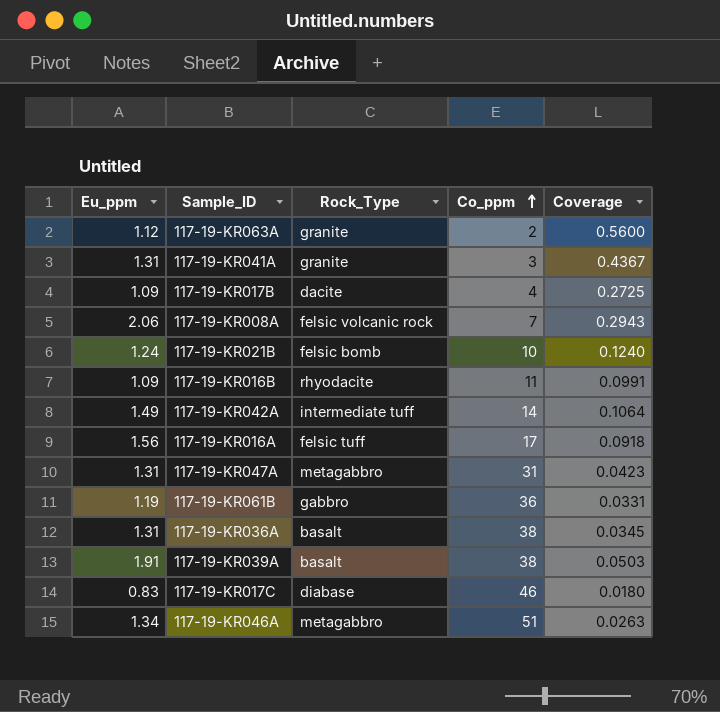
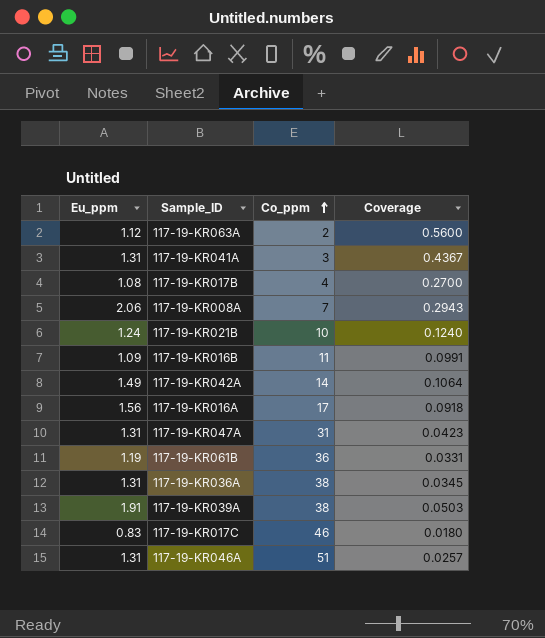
column Rock_Type | position: 3 -> none
117-19-KR017B | Eu_ppm: 1.09 -> 1.08
117-19-KR017B | Coverage: 0.2725 -> 0.2700
117-19-KR046A | Eu_ppm: 1.34 -> 1.31
117-19-KR046A | Coverage: 0.0263 -> 0.0257

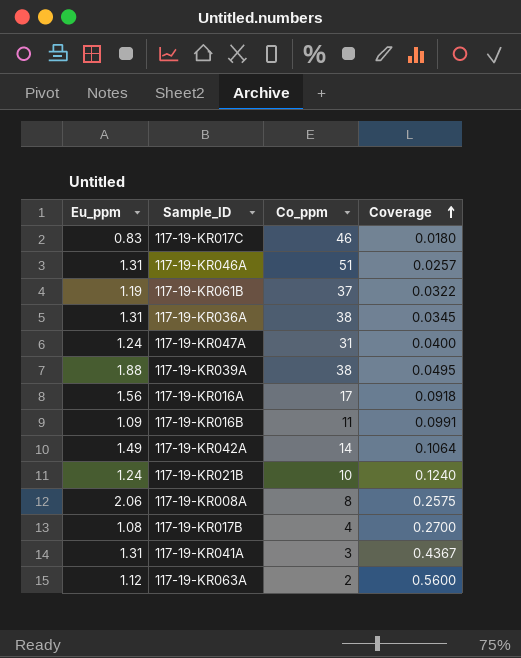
row order: Co_ppm ascending -> Coverage ascending
117-19-KR061B | Co_ppm: 36 -> 37
117-19-KR061B | Coverage: 0.0331 -> 0.0322
117-19-KR047A | Eu_ppm: 1.31 -> 1.24
117-19-KR047A | Coverage: 0.0423 -> 0.0400
117-19-KR039A | Eu_ppm: 1.91 -> 1.88
117-19-KR039A | Coverage: 0.0503 -> 0.0495
117-19-KR008A | Co_ppm: 7 -> 8
117-19-KR008A | Coverage: 0.2943 -> 0.2575

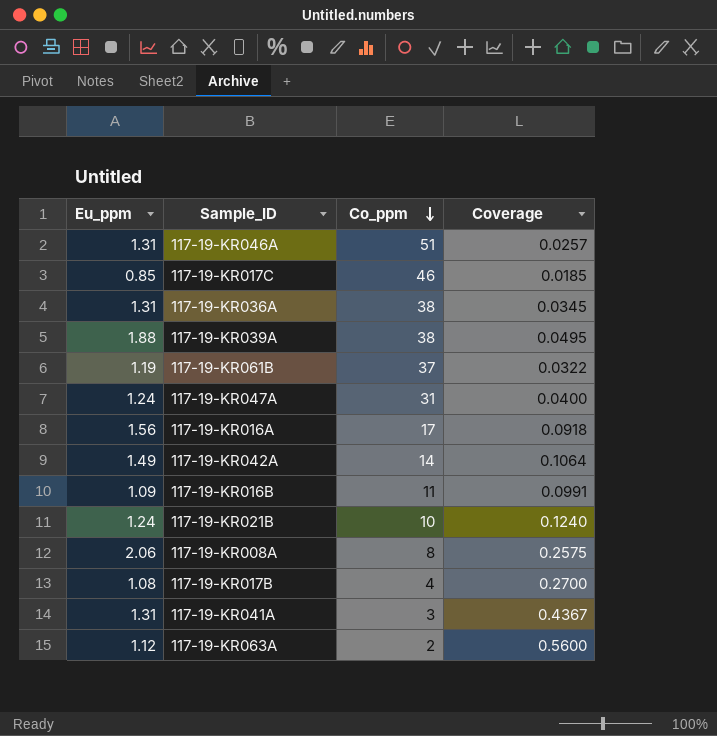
row order: Coverage ascending -> Co_ppm descending
117-19-KR017C | Eu_ppm: 0.83 -> 0.85
117-19-KR017C | Coverage: 0.0180 -> 0.0185

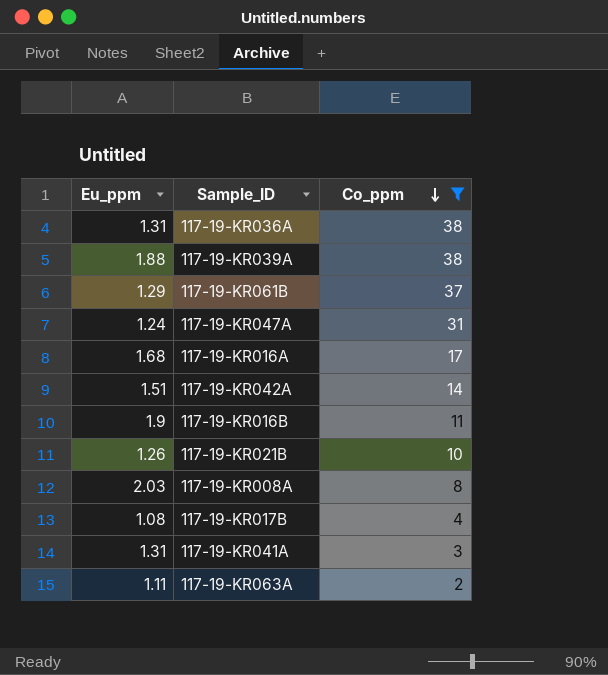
filter: none -> Co_ppm <= 38
column Coverage | formula: [Eu_ppm] / [Co_ppm] -> none
117-19-KR061B | Eu_ppm: 1.19 -> 1.29
117-19-KR016A | Eu_ppm: 1.56 -> 1.68
117-19-KR042A | Eu_ppm: 1.49 -> 1.51
117-19-KR016B | Eu_ppm: 1.09 -> 1.9
117-19-KR021B | Eu_ppm: 1.24 -> 1.26
117-19-KR008A | Eu_ppm: 2.06 -> 2.03
117-19-KR063A | Eu_ppm: 1.12 -> 1.11

